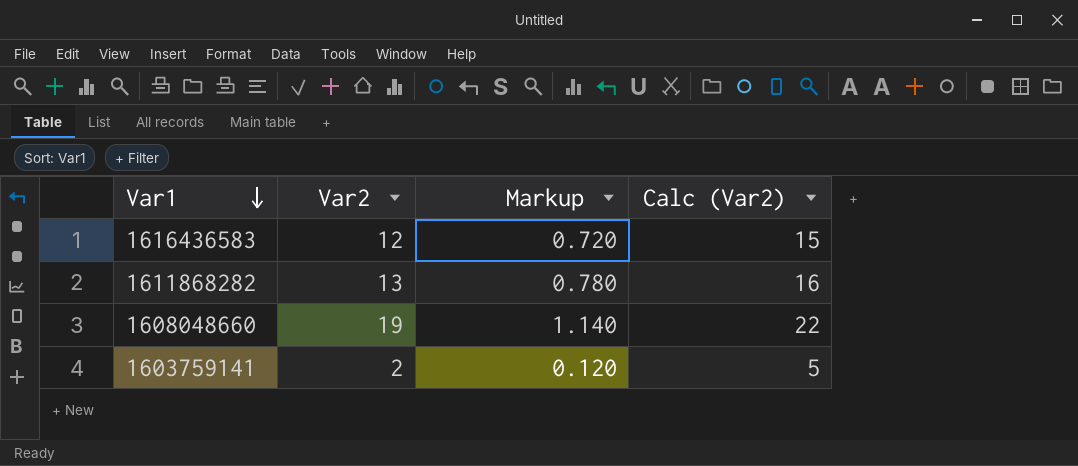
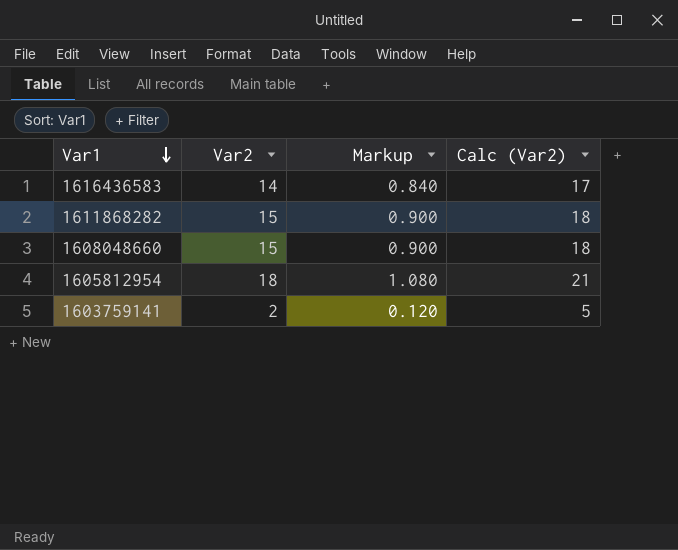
1616436583 | Var2: 12 -> 14
1616436583 | Markup: 0.720 -> 0.840
1616436583 | Calc (Var2): 15 -> 17
1611868282 | Var2: 13 -> 15
1611868282 | Markup: 0.780 -> 0.900
1611868282 | Calc (Var2): 16 -> 18
1608048660 | Var2: 19 -> 15
1608048660 | Markup: 1.140 -> 0.900
1608048660 | Calc (Var2): 22 -> 18
row 1605812954: none -> 18 | 1.080 | 21

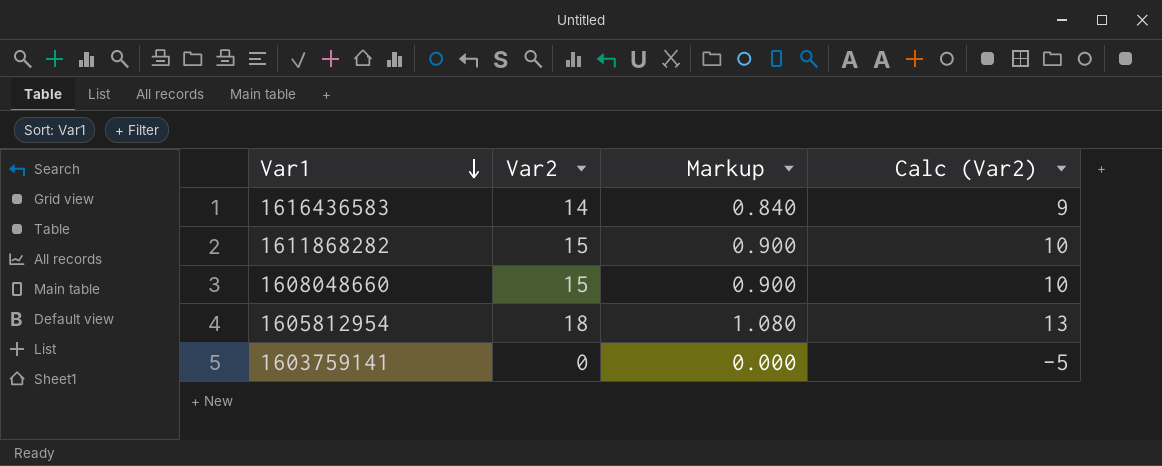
column Calc (Var2) | formula: [Var2] + 3 -> [Var2] - 5
1603759141 | Var2: 2 -> 0
1603759141 | Markup: 0.120 -> 0.000

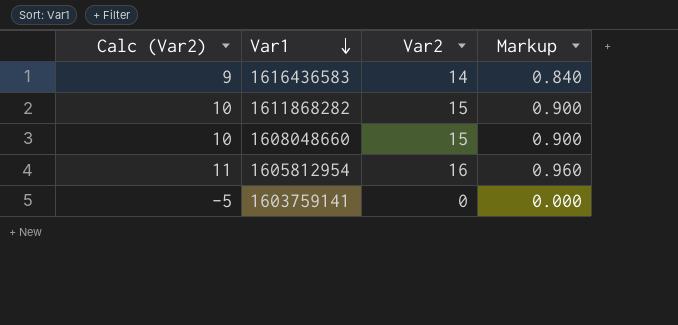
column Calc (Var2) | position: 4 -> 1
1605812954 | Calc (Var2): 13 -> 11
1605812954 | Var2: 18 -> 16
1605812954 | Markup: 1.080 -> 0.960

